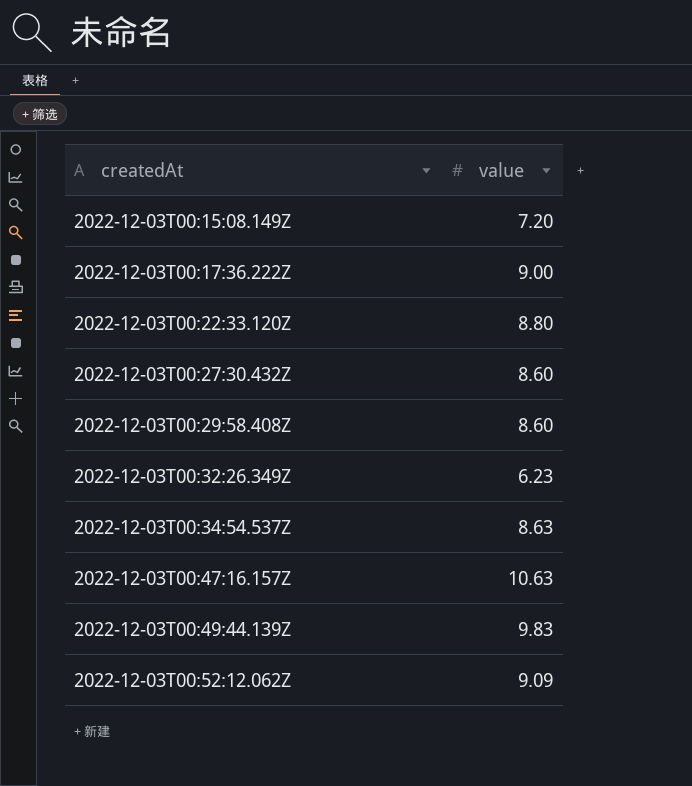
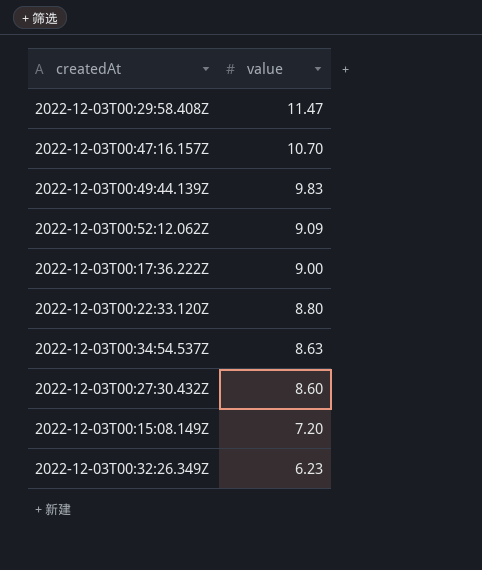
row order: createdAt ascending -> value descending
2022-12-03T00:29:58.408Z | value: 8.60 -> 11.47
2022-12-03T00:47:16.157Z | value: 10.63 -> 10.70

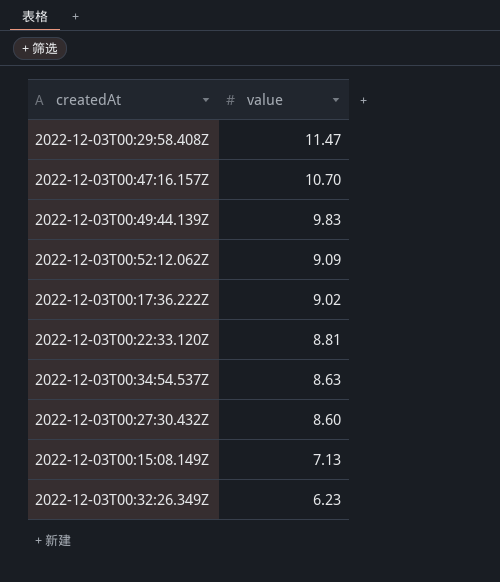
2022-12-03T00:17:36.222Z | value: 9.00 -> 9.02
2022-12-03T00:22:33.120Z | value: 8.80 -> 8.81
2022-12-03T00:15:08.149Z | value: 7.20 -> 7.13

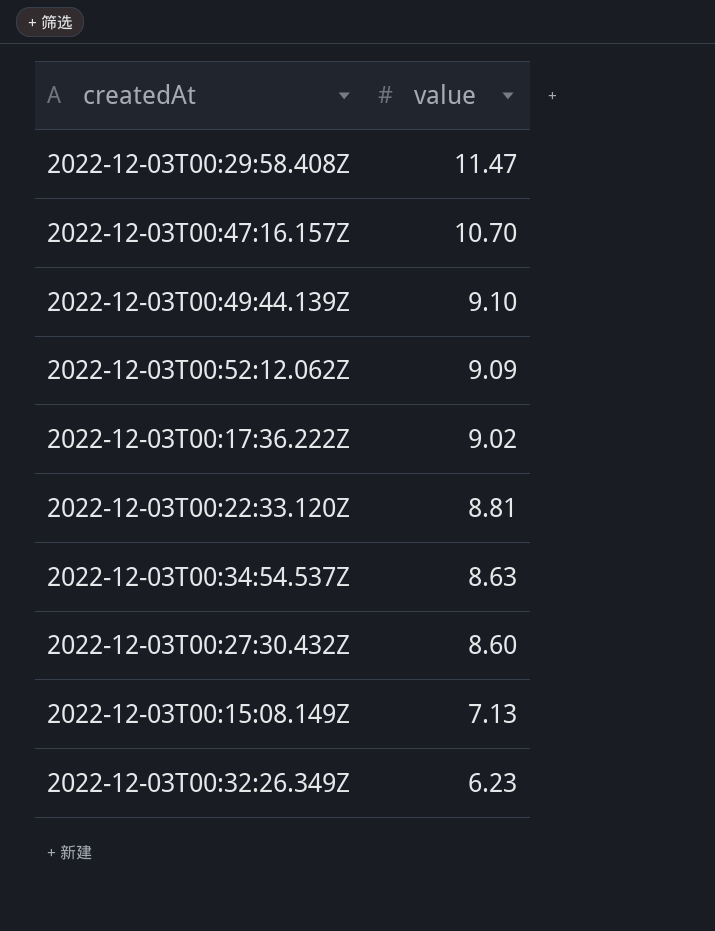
2022-12-03T00:49:44.139Z | value: 9.83 -> 9.10

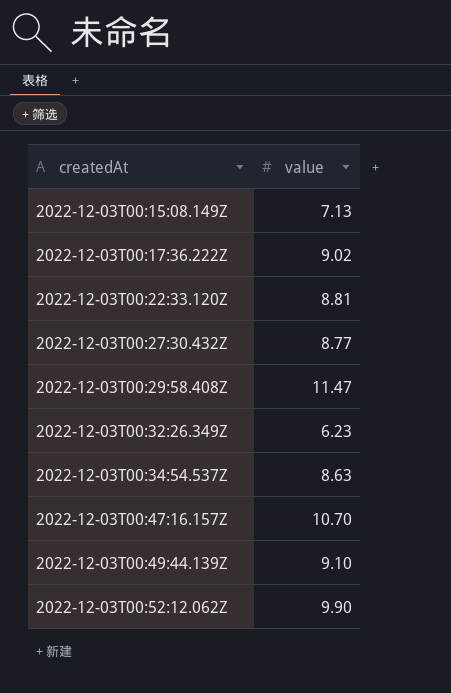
row order: value descending -> createdAt ascending
2022-12-03T00:27:30.432Z | value: 8.60 -> 8.77
2022-12-03T00:52:12.062Z | value: 9.09 -> 9.90

